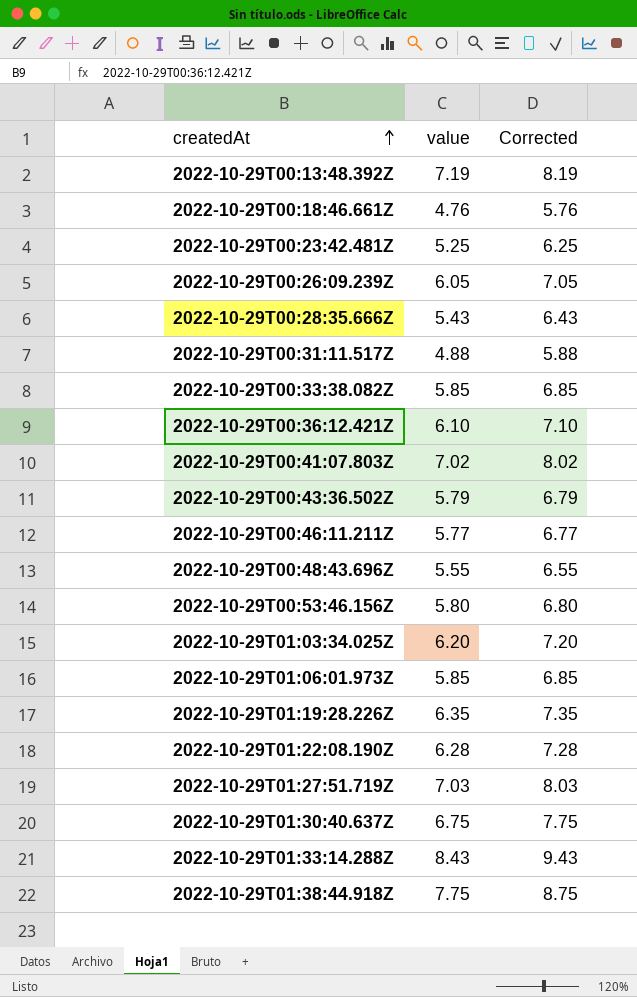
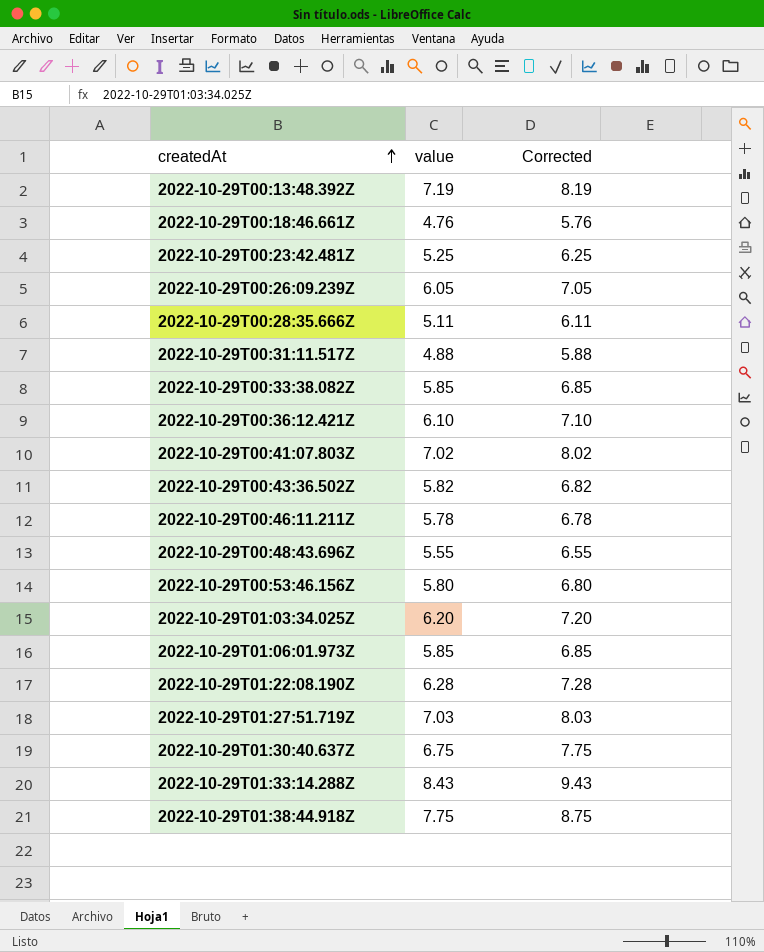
row 2022-10-29T01:19:28.226Z: 6.35 | 7.35 -> none
2022-10-29T00:28:35.666Z | value: 5.43 -> 5.11
2022-10-29T00:28:35.666Z | Corrected: 6.43 -> 6.11
2022-10-29T00:43:36.502Z | value: 5.79 -> 5.82
2022-10-29T00:43:36.502Z | Corrected: 6.79 -> 6.82
2022-10-29T00:46:11.211Z | value: 5.77 -> 5.78
2022-10-29T00:46:11.211Z | Corrected: 6.77 -> 6.78

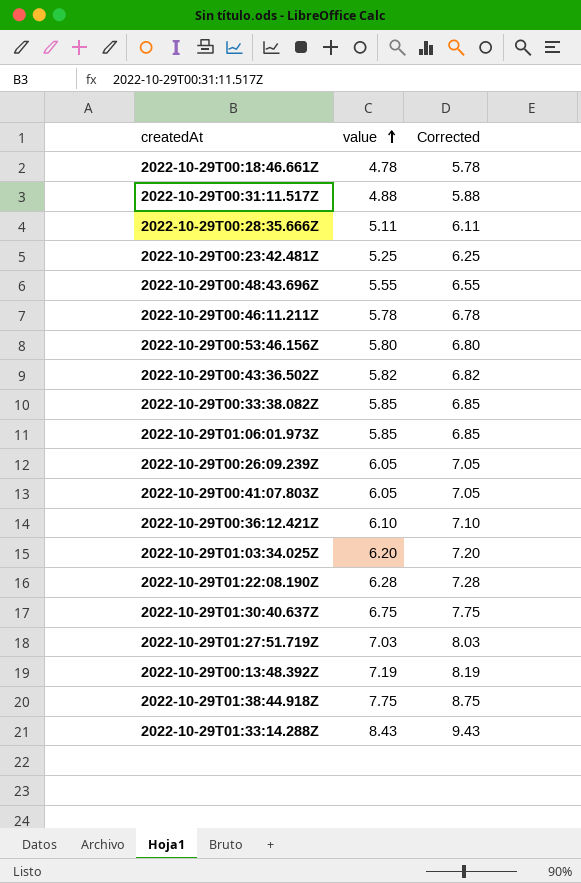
row order: createdAt ascending -> value ascending
2022-10-29T00:18:46.661Z | value: 4.76 -> 4.78
2022-10-29T00:18:46.661Z | Corrected: 5.76 -> 5.78
2022-10-29T00:41:07.803Z | value: 7.02 -> 6.05
2022-10-29T00:41:07.803Z | Corrected: 8.02 -> 7.05

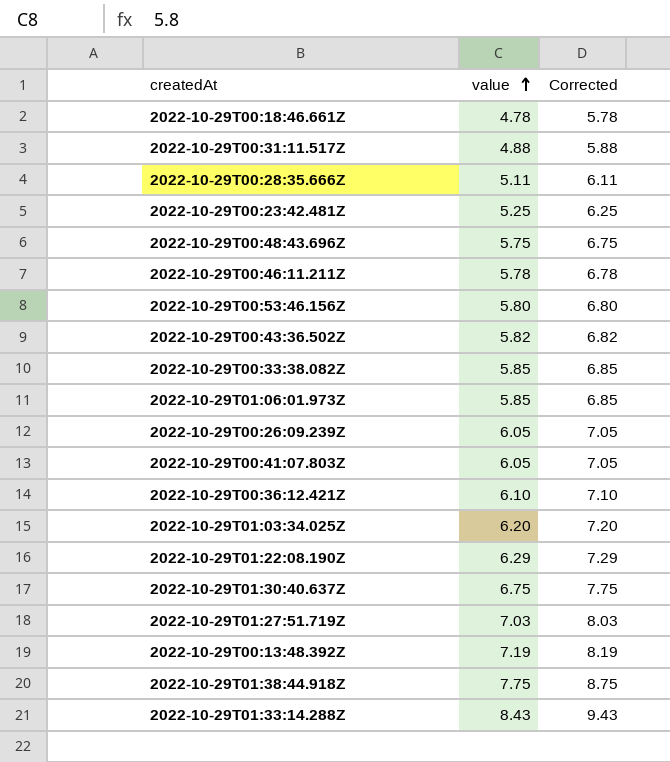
2022-10-29T00:48:43.696Z | value: 5.55 -> 5.75
2022-10-29T00:48:43.696Z | Corrected: 6.55 -> 6.75
2022-10-29T01:22:08.190Z | value: 6.28 -> 6.29
2022-10-29T01:22:08.190Z | Corrected: 7.28 -> 7.29

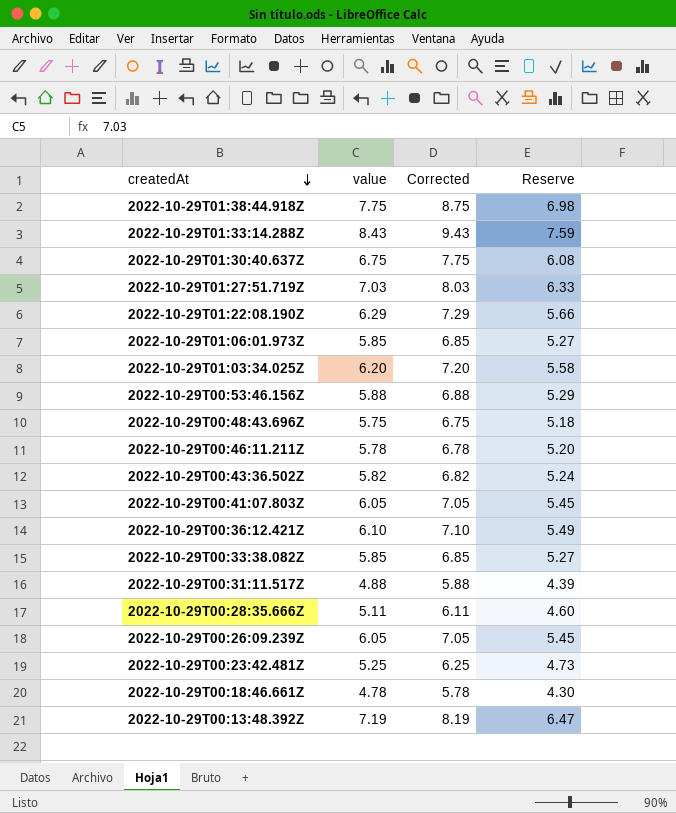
row order: value ascending -> createdAt descending
column Reserve | formula: none -> [value] * 0.9
2022-10-29T00:53:46.156Z | value: 5.80 -> 5.88
2022-10-29T00:53:46.156Z | Corrected: 6.80 -> 6.88

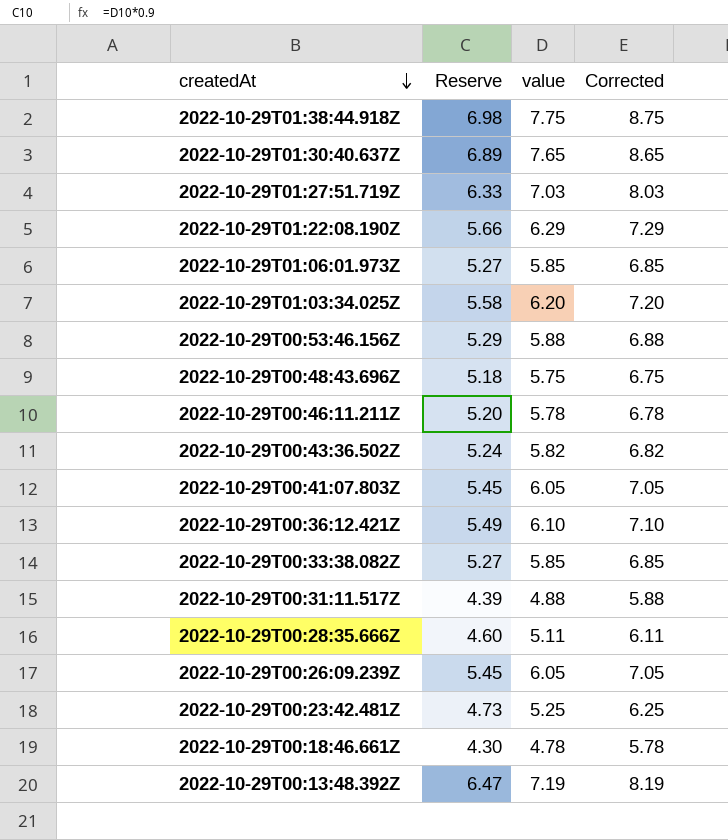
column Reserve | position: 4 -> 2
row 2022-10-29T01:33:14.288Z: 8.43 | 9.43 | 7.59 -> none
2022-10-29T01:30:40.637Z | Reserve: 6.08 -> 6.89
2022-10-29T01:30:40.637Z | value: 6.75 -> 7.65
2022-10-29T01:30:40.637Z | Corrected: 7.75 -> 8.65

